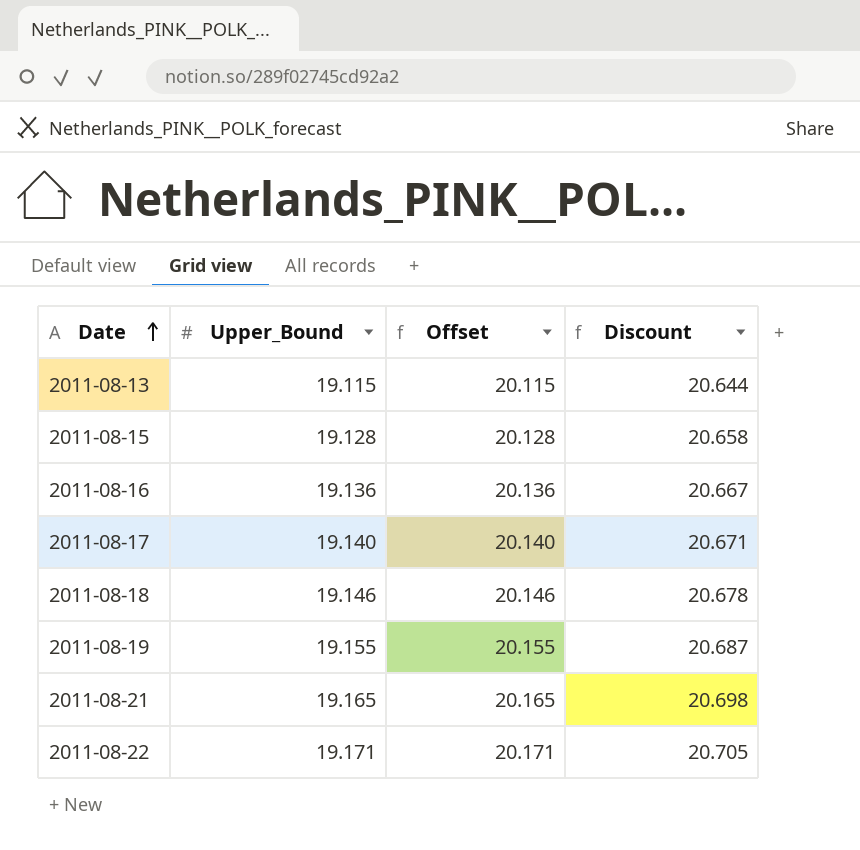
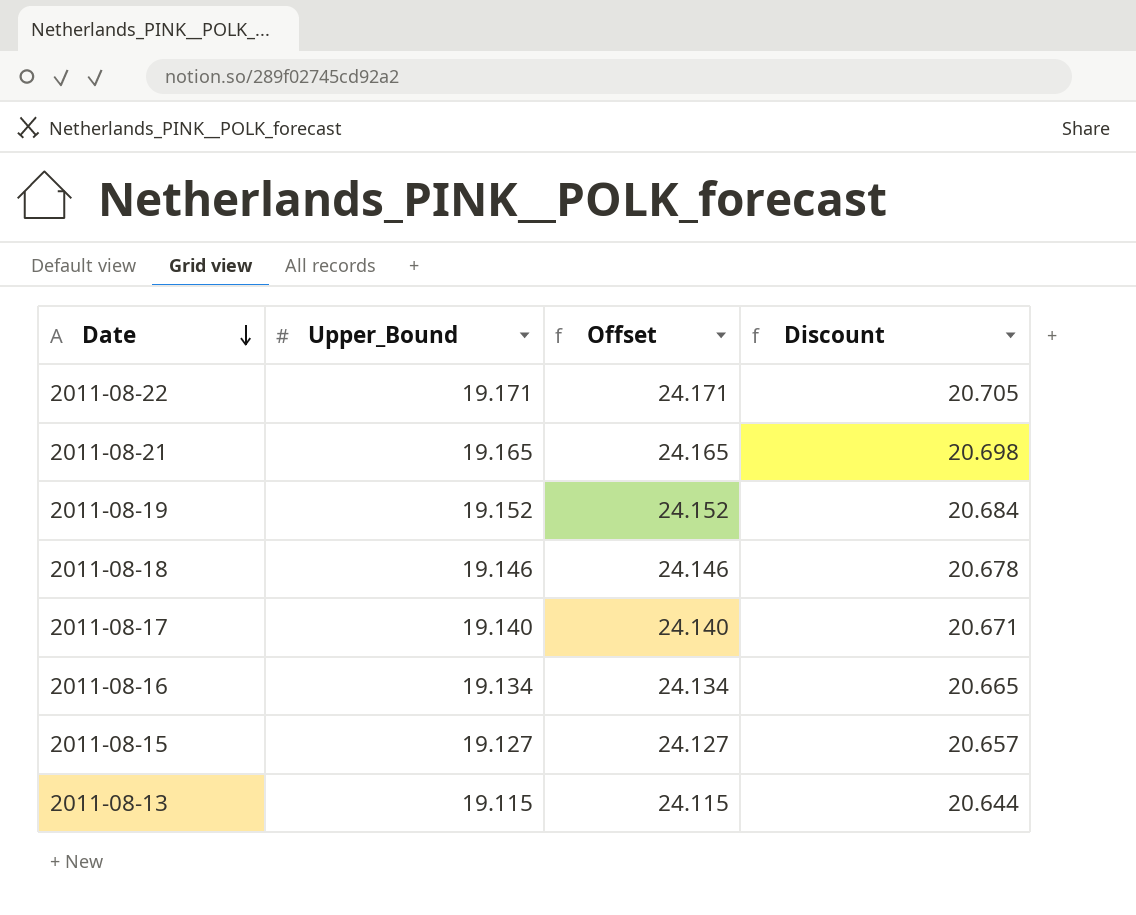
row order: Date ascending -> Date descending
column Offset | formula: [Upper_Bound] + 1 -> [Upper_Bound] + 5
2011-08-19 | Upper_Bound: 19.155 -> 19.152
2011-08-19 | Discount: 20.687 -> 20.684
2011-08-16 | Upper_Bound: 19.136 -> 19.134
2011-08-16 | Discount: 20.667 -> 20.665
2011-08-15 | Upper_Bound: 19.128 -> 19.127
2011-08-15 | Discount: 20.658 -> 20.657

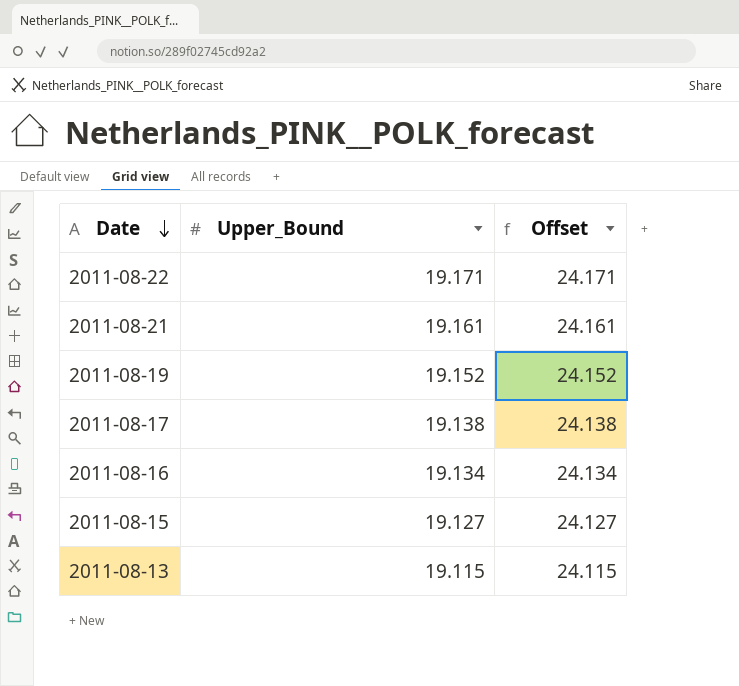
column Discount | formula: [Upper_Bound] * 1.08 -> none
row 2011-08-18: 19.146 | 24.146 | 20.678 -> none
2011-08-21 | Upper_Bound: 19.165 -> 19.161
2011-08-21 | Offset: 24.165 -> 24.161
2011-08-17 | Upper_Bound: 19.140 -> 19.138
2011-08-17 | Offset: 24.140 -> 24.138

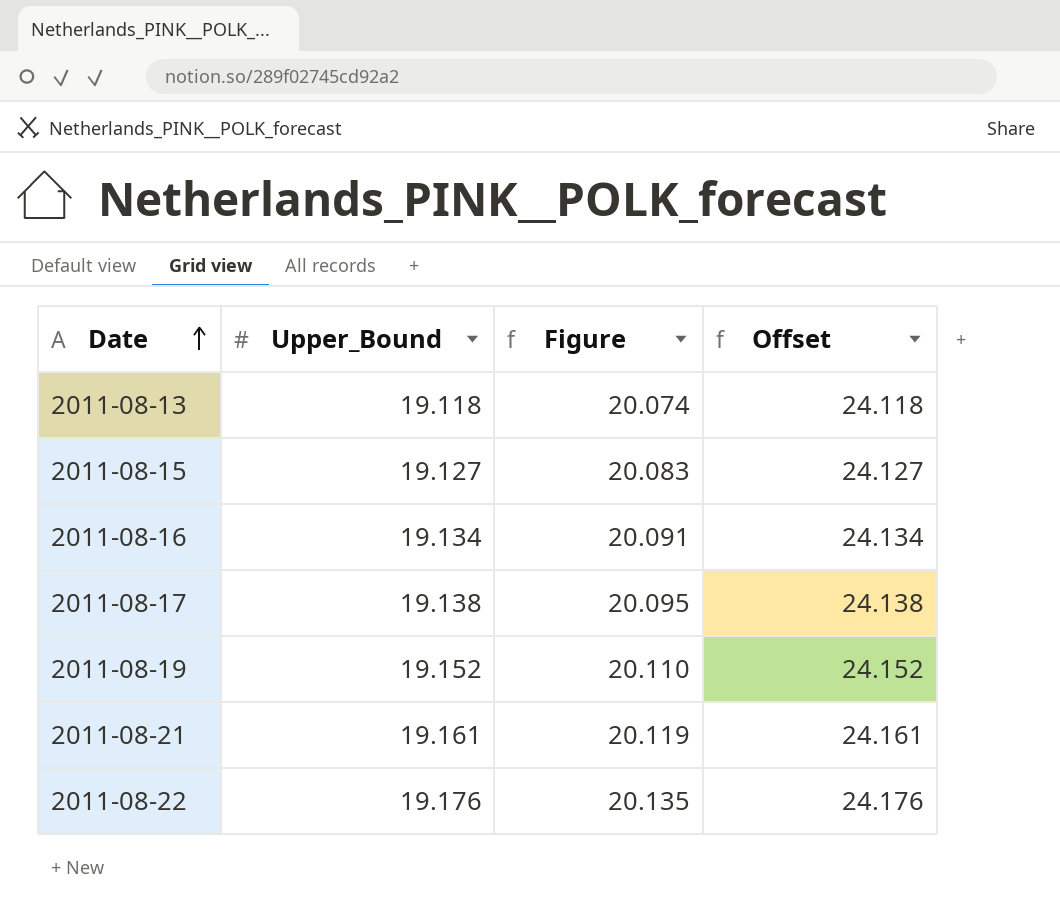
row order: Date descending -> Date ascending
column Figure | formula: none -> [Upper_Bound] * 1.05
2011-08-13 | Upper_Bound: 19.115 -> 19.118
2011-08-13 | Offset: 24.115 -> 24.118
2011-08-22 | Upper_Bound: 19.171 -> 19.176
2011-08-22 | Offset: 24.171 -> 24.176

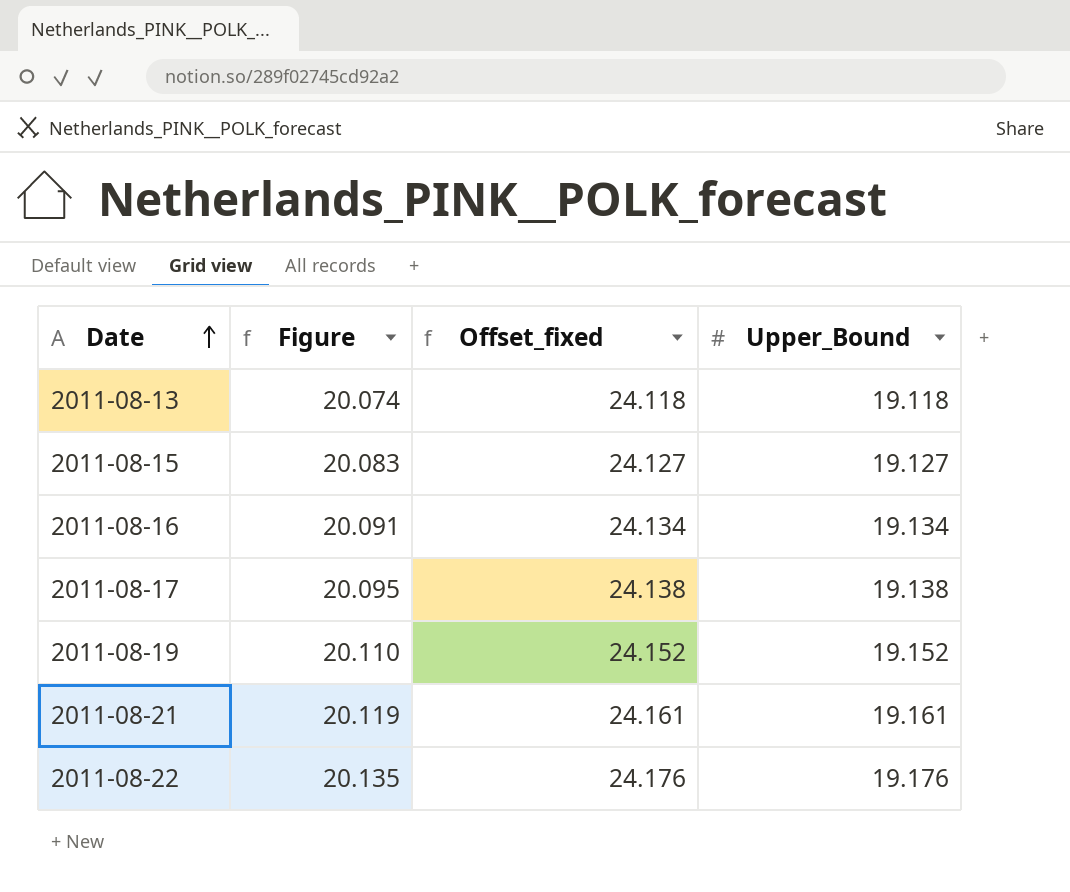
column name: Offset -> Offset_fixed
column Upper_Bound | position: 2 -> 4

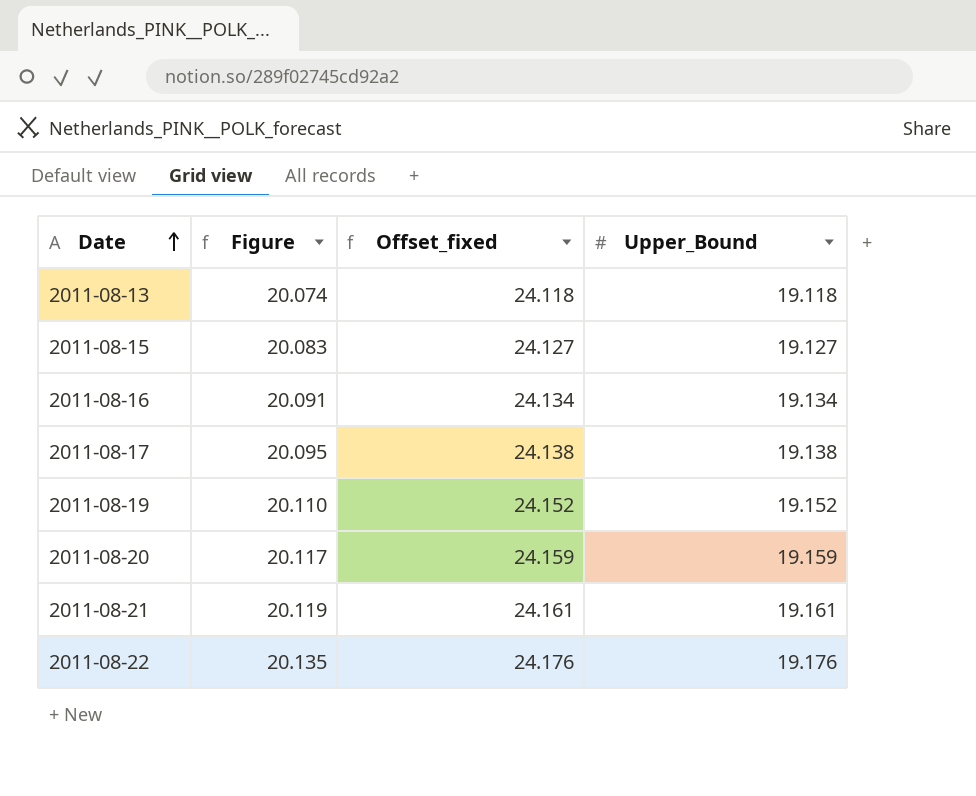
row 2011-08-20: none -> 20.117 | 24.159 | 19.159

